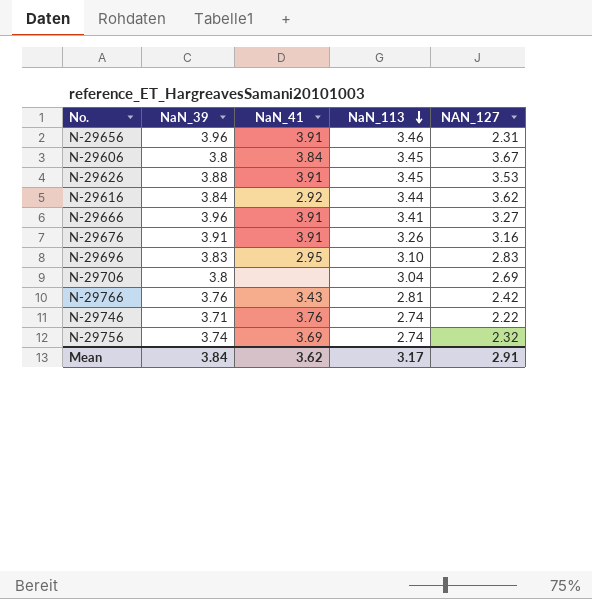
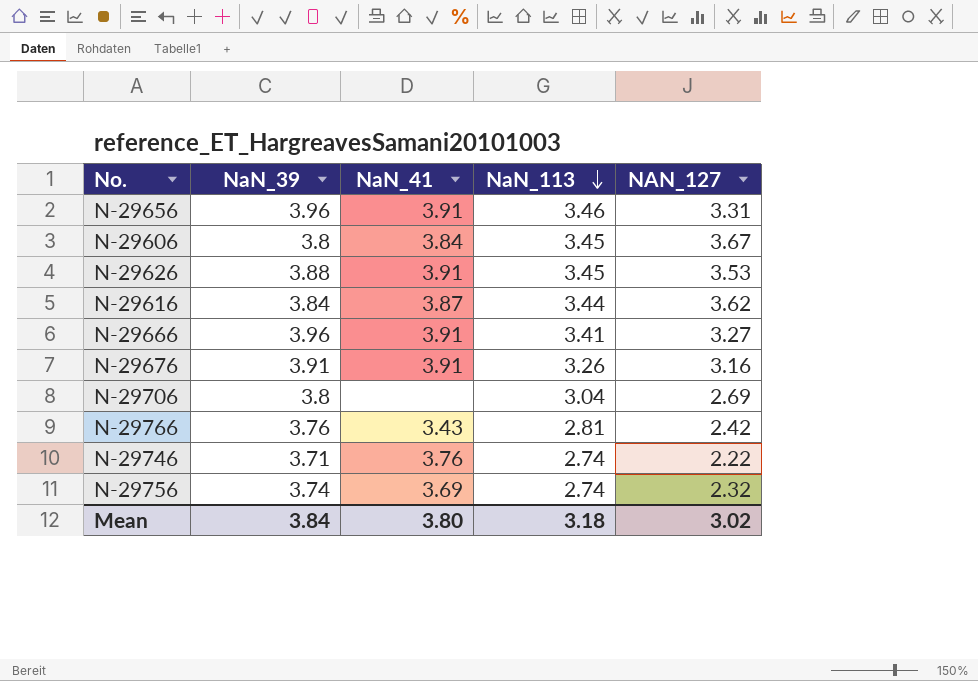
row N-29696: 3.83 | 2.95 | 3.10 | 2.83 -> none
N-29656 | NAN_127: 2.31 -> 3.31
N-29616 | NaN_41: 2.92 -> 3.87
Mean | NaN_41: 3.62 -> 3.80
Mean | NaN_113: 3.17 -> 3.18
Mean | NAN_127: 2.91 -> 3.02

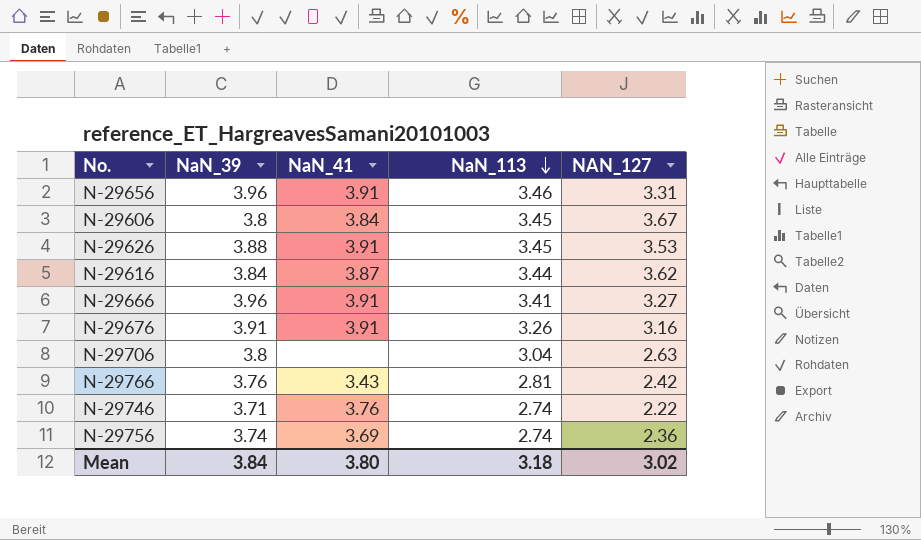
N-29706 | NAN_127: 2.69 -> 2.63
N-29756 | NAN_127: 2.32 -> 2.36

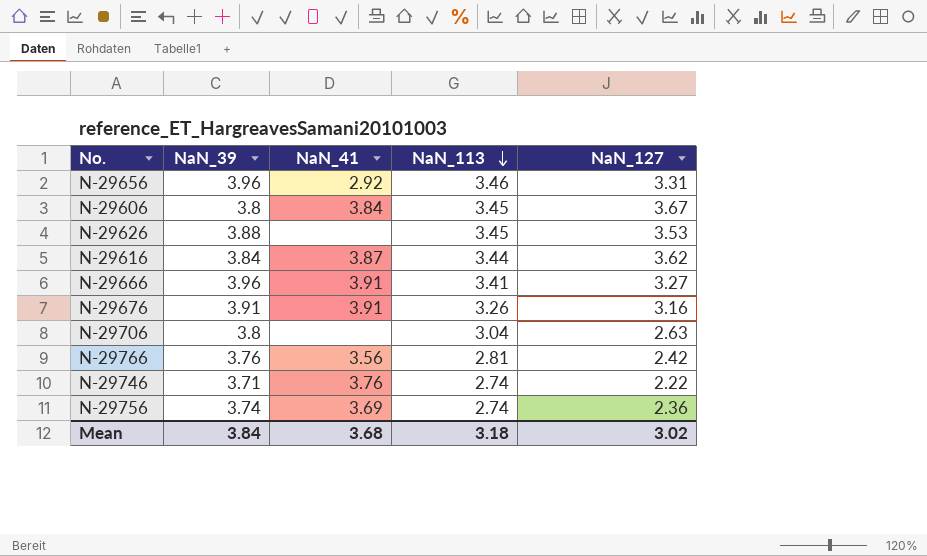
column name: NAN_127 -> NaN_127
N-29656 | NaN_41: 3.91 -> 2.92
N-29626 | NaN_41: 3.91 -> none
N-29766 | NaN_41: 3.43 -> 3.56
Mean | NaN_41: 3.80 -> 3.68

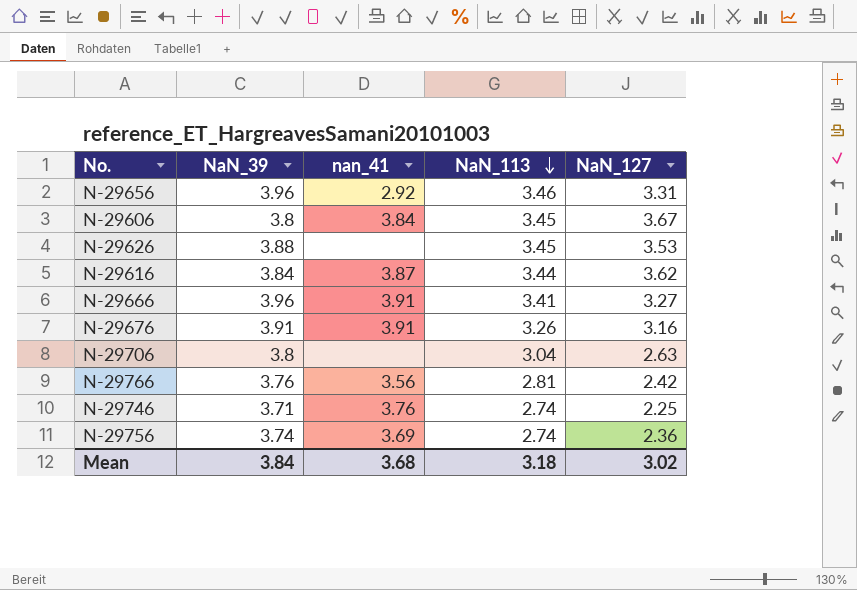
column name: NaN_41 -> nan_41
N-29746 | NaN_127: 2.22 -> 2.25

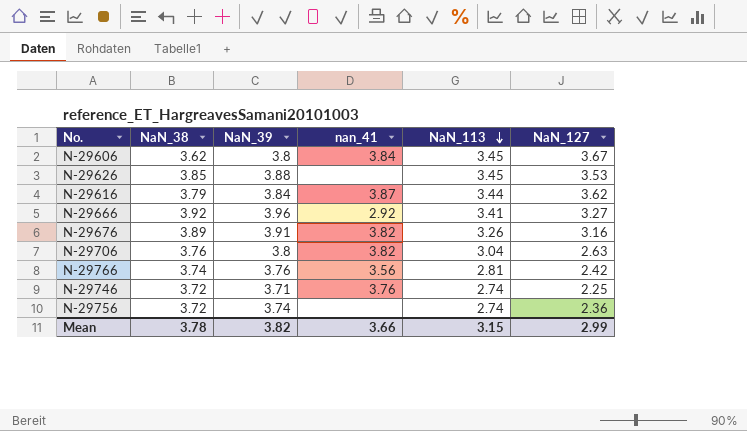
column NaN_38 | position: none -> 2
row N-29656: 3.96 | 2.92 | 3.46 | 3.31 -> none
N-29666 | nan_41: 3.91 -> 2.92
N-29676 | nan_41: 3.91 -> 3.82
N-29706 | nan_41: none -> 3.82
N-29756 | nan_41: 3.69 -> none
Mean | NaN_39: 3.84 -> 3.82
Mean | nan_41: 3.68 -> 3.66
Mean | NaN_113: 3.18 -> 3.15
Mean | NaN_127: 3.02 -> 2.99

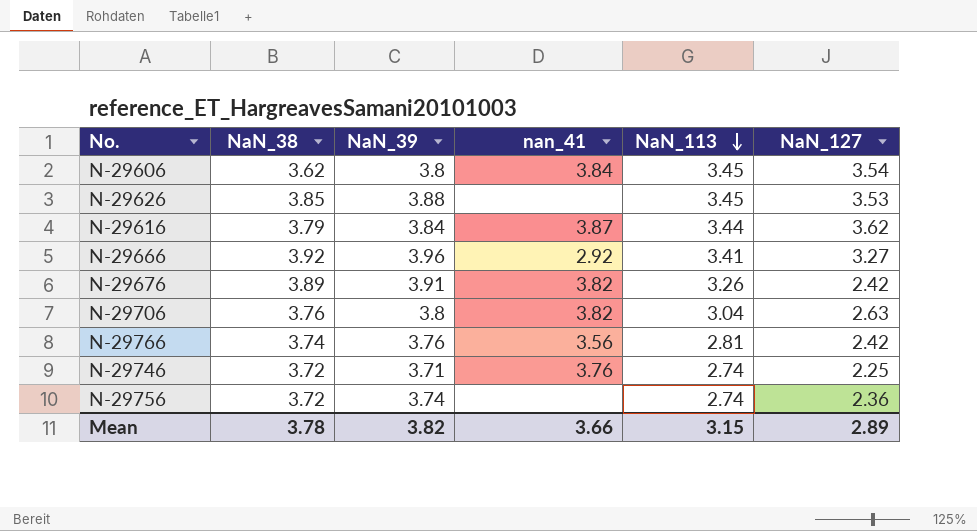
N-29606 | NaN_127: 3.67 -> 3.54
N-29676 | NaN_127: 3.16 -> 2.42
Mean | NaN_127: 2.99 -> 2.89

